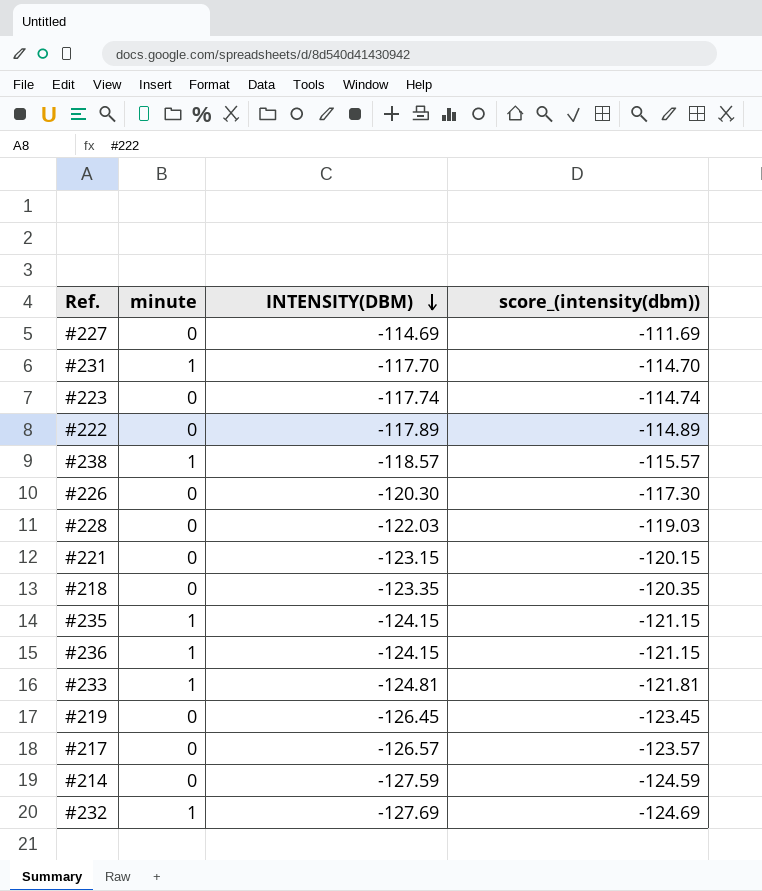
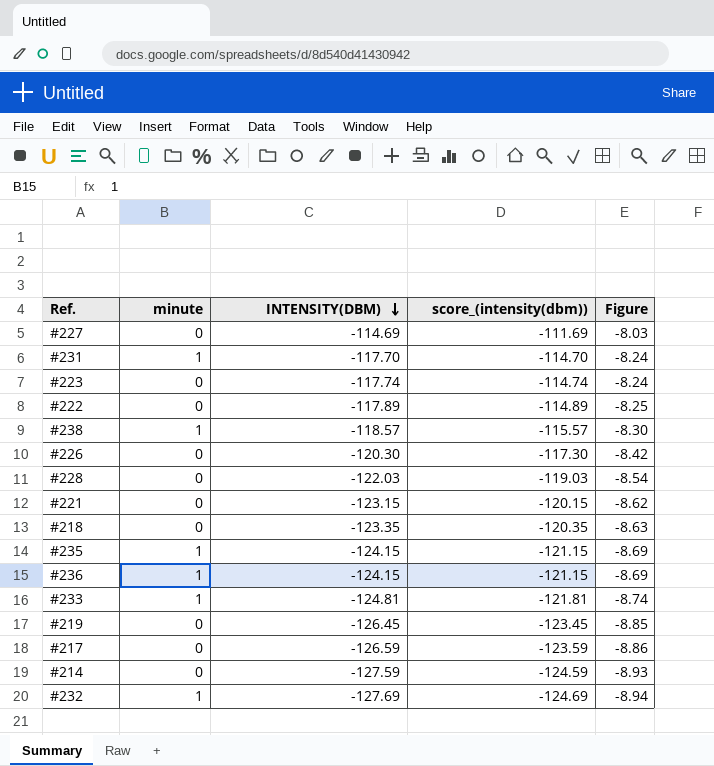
column Figure | formula: none -> [INTENSITY(DBM)] * 0.07
#217 | INTENSITY(DBM): -126.57 -> -126.59
#217 | score_(intensity(dbm)): -123.57 -> -123.59

